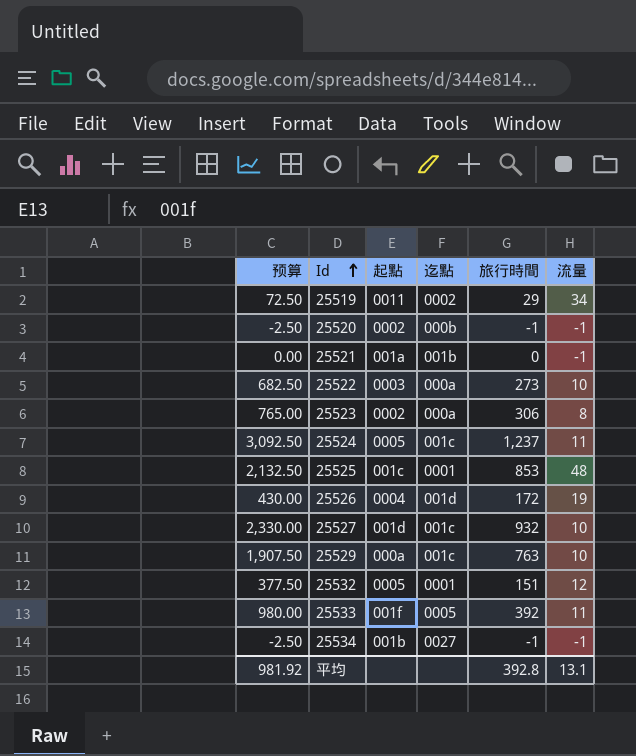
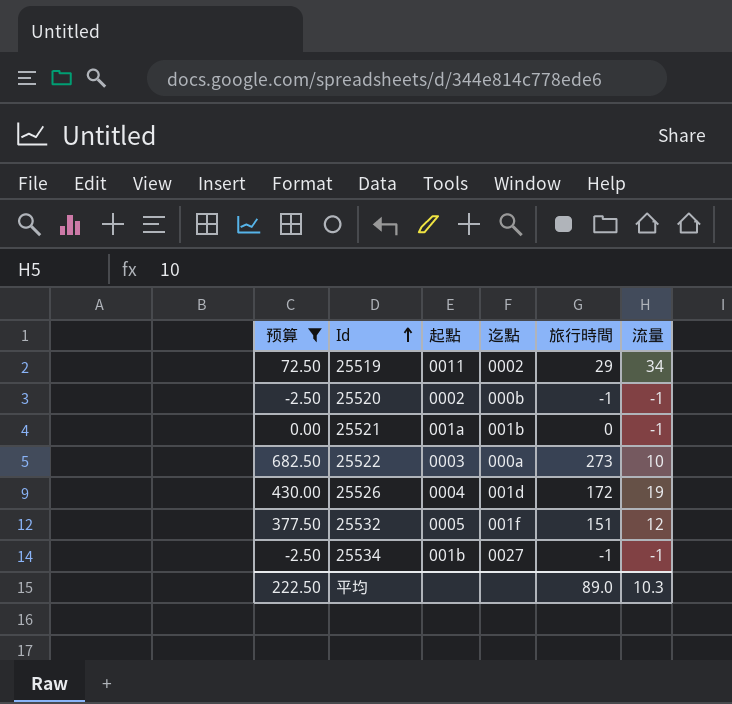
filter: none -> 预算 <= 682.50
25532 | 迄點: 0001 -> 001f
平均 | 预算: 981.92 -> 222.50
平均 | 旅行時間: 392.8 -> 89.0
平均 | 流量: 13.1 -> 10.3

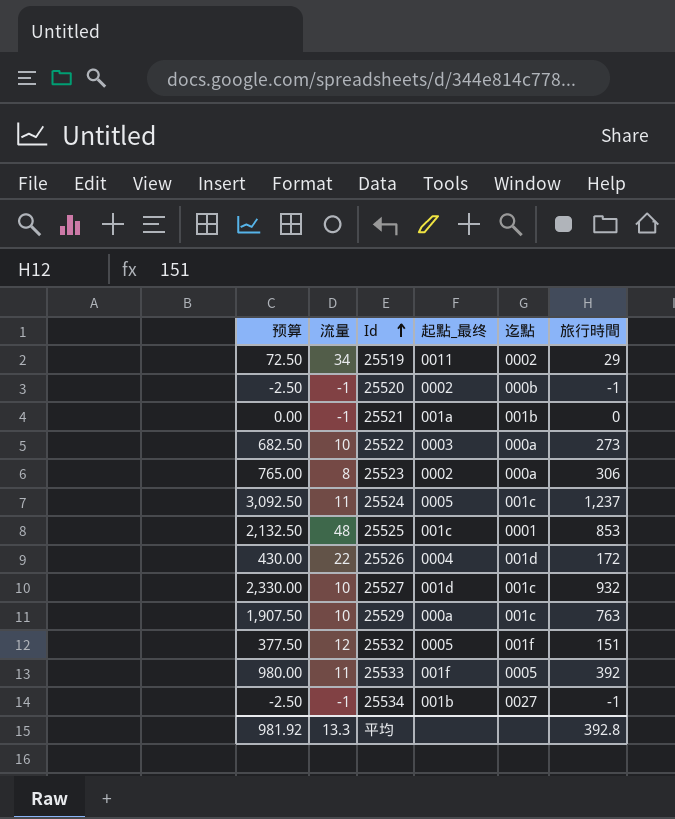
filter: 预算 <= 682.50 -> none
column 流量 | position: 6 -> 2
column name: 起點 -> 起點_最终
25526 | 流量: 19 -> 22
平均 | 预算: 222.50 -> 981.92
平均 | 流量: 10.3 -> 13.3
平均 | 旅行時間: 89.0 -> 392.8

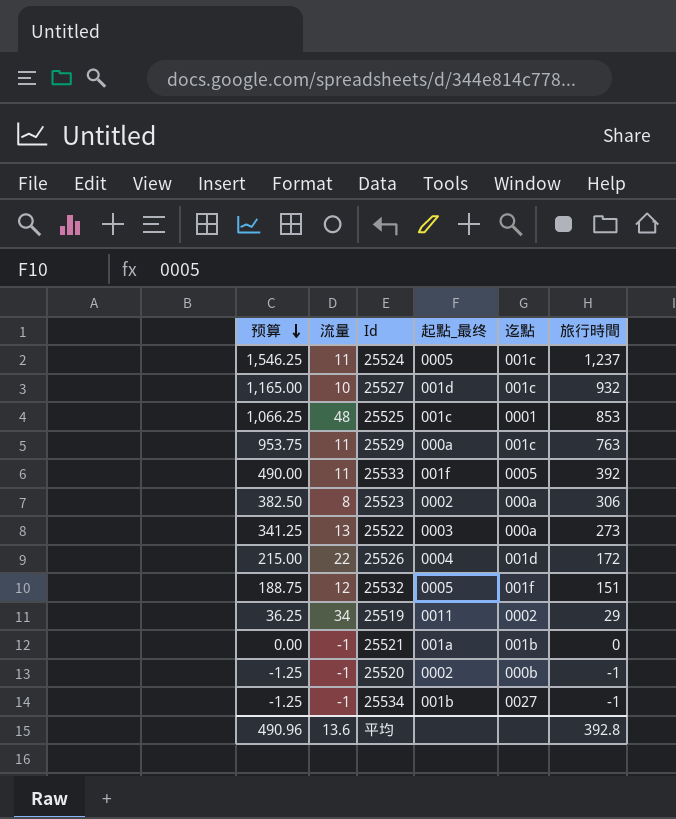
row order: Id ascending -> 预算 descending
column 预算 | formula: [旅行時間] * 2.5 -> [旅行時間] * 1.25
25529 | 流量: 10 -> 11
25522 | 流量: 10 -> 13
平均 | 预算: 981.92 -> 490.96
平均 | 流量: 13.3 -> 13.6

